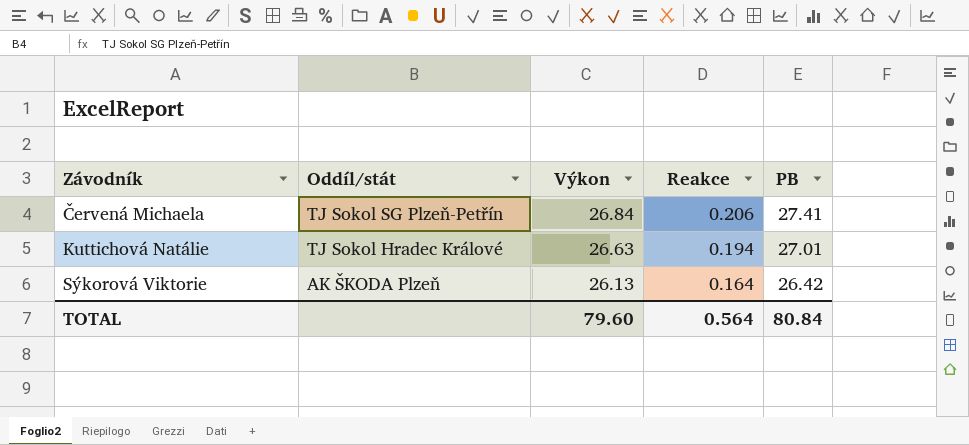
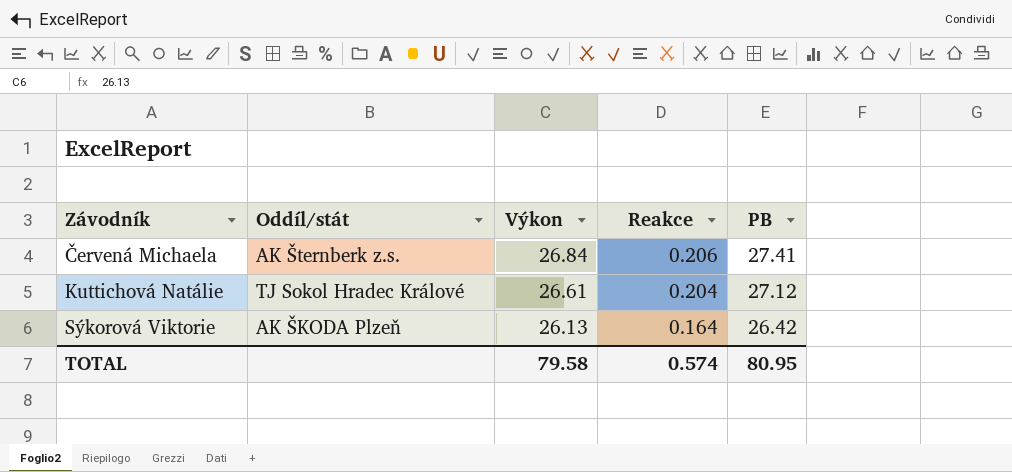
Červená Michaela | Oddíl/stát: TJ Sokol SG Plzeň-Petřín -> AK Šternberk z.s.
Kuttichová Natálie | Výkon: 26.63 -> 26.61
Kuttichová Natálie | Reakce: 0.194 -> 0.204
Kuttichová Natálie | PB: 27.01 -> 27.12
TOTAL | Výkon: 79.60 -> 79.58
TOTAL | Reakce: 0.564 -> 0.574
TOTAL | PB: 80.84 -> 80.95

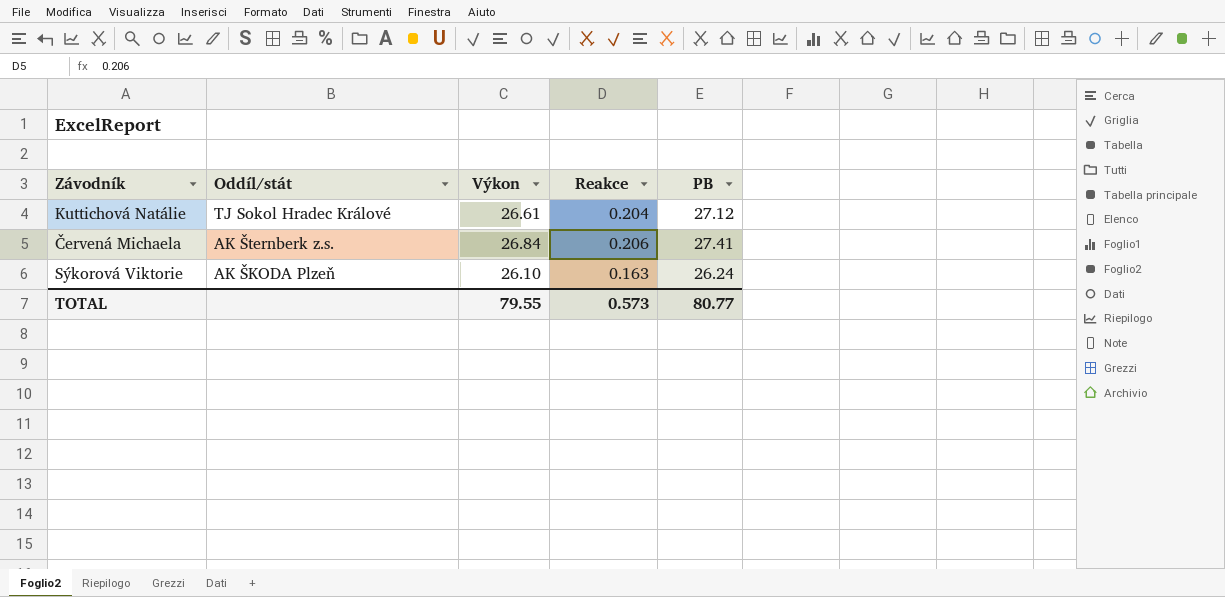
row order: Závodník ascending -> Oddíl/stát descending
Sýkorová Viktorie | Výkon: 26.13 -> 26.10
Sýkorová Viktorie | Reakce: 0.164 -> 0.163
Sýkorová Viktorie | PB: 26.42 -> 26.24
TOTAL | Výkon: 79.58 -> 79.55
TOTAL | Reakce: 0.574 -> 0.573
TOTAL | PB: 80.95 -> 80.77

